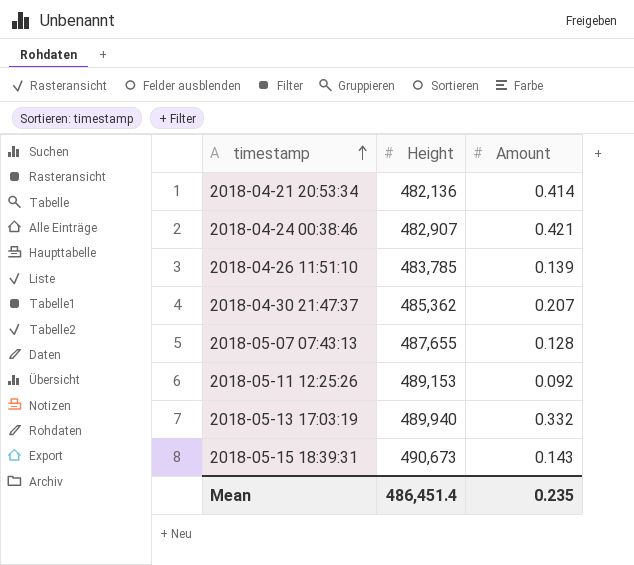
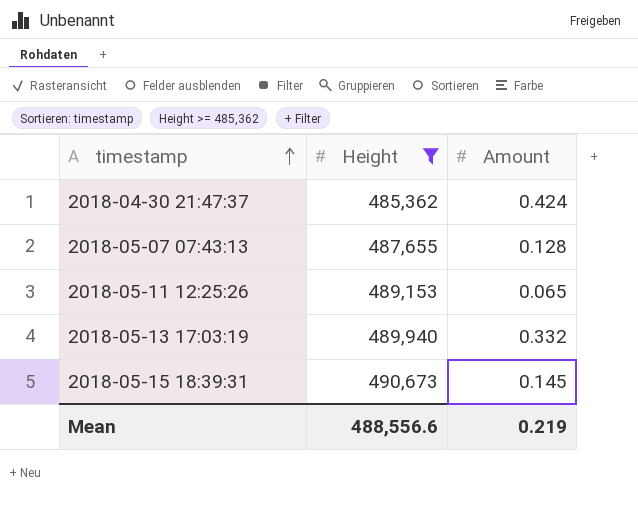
filter: none -> Height >= 485,362
2018-04-30 21:47:37 | Amount: 0.207 -> 0.424
2018-05-11 12:25:26 | Amount: 0.092 -> 0.065
2018-05-15 18:39:31 | Amount: 0.143 -> 0.145
Mean | Height: 486,451.4 -> 488,556.6
Mean | Amount: 0.235 -> 0.219

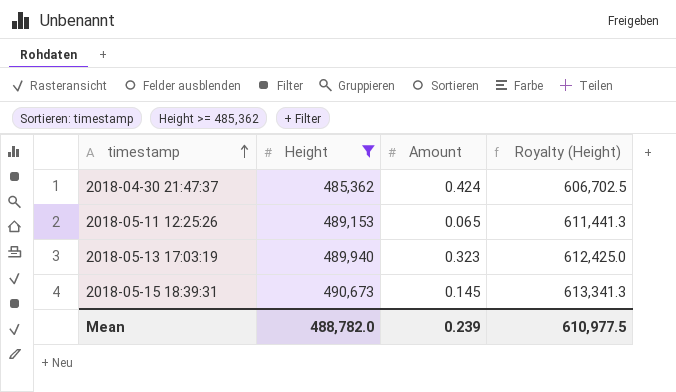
column Royalty (Height) | formula: none -> [Height] * 1.25
row 2018-05-07 07:43:13: 487,655 | 0.128 -> none
2018-05-13 17:03:19 | Amount: 0.332 -> 0.323
Mean | Height: 488,556.6 -> 488,782.0
Mean | Amount: 0.219 -> 0.239

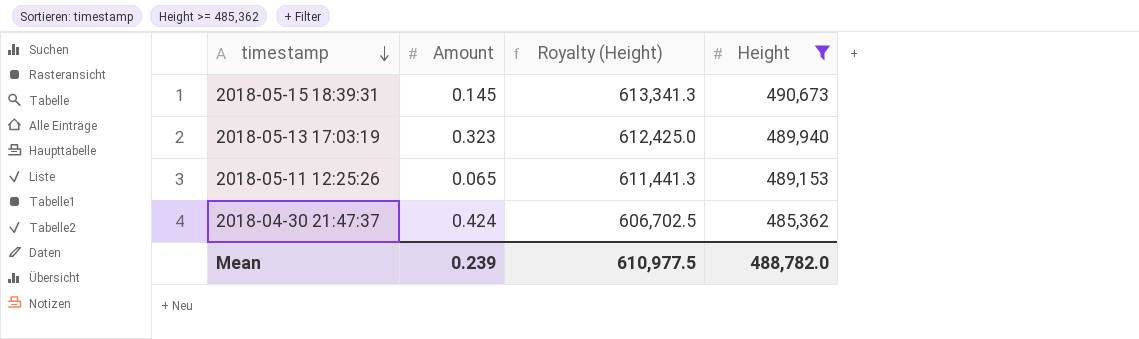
row order: timestamp ascending -> timestamp descending
column Height | position: 2 -> 4

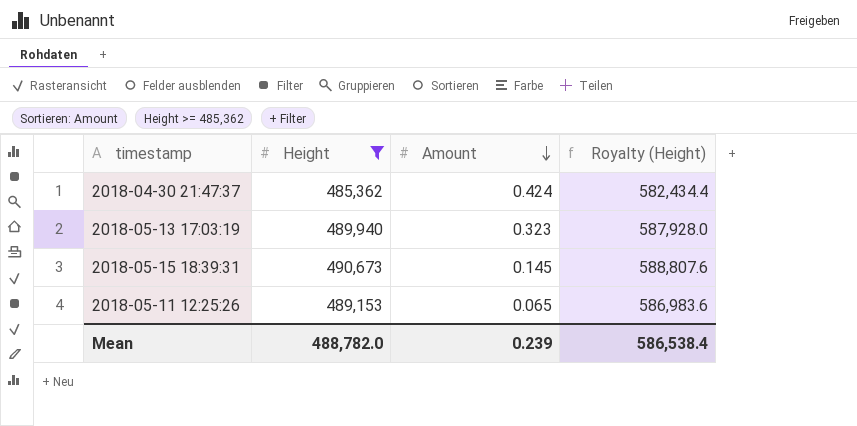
row order: timestamp descending -> Amount descending
column Height | position: 4 -> 2
column Royalty (Height) | formula: [Height] * 1.25 -> [Height] * 1.2
Mean | Royalty (Height): 610,977.5 -> 586,538.4

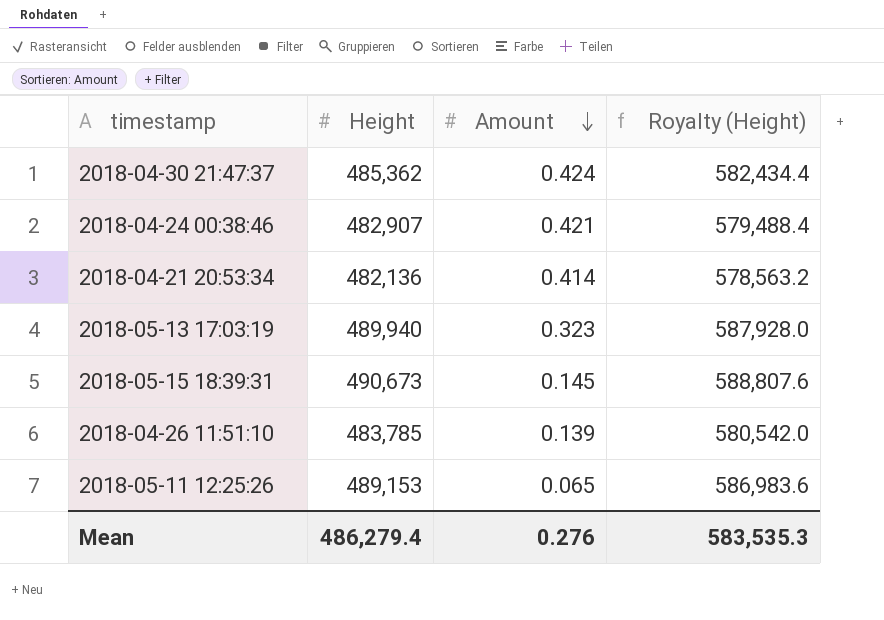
filter: Height >= 485,362 -> none
Mean | Height: 488,782.0 -> 486,279.4
Mean | Amount: 0.239 -> 0.276
Mean | Royalty (Height): 586,538.4 -> 583,535.3

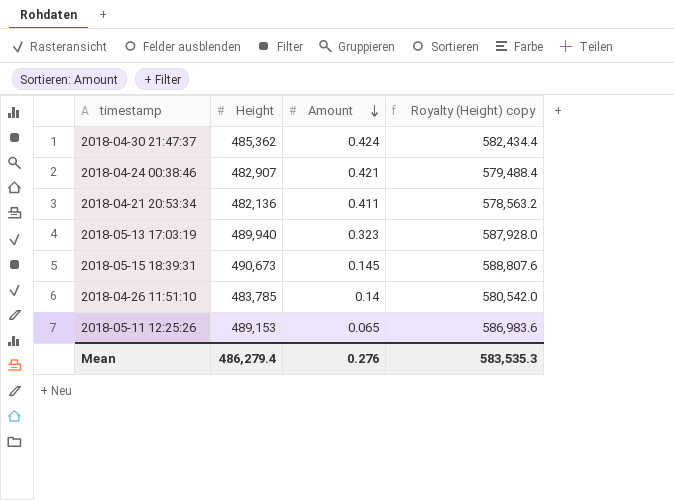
column name: Royalty (Height) -> Royalty (Height) copy
2018-04-21 20:53:34 | Amount: 0.414 -> 0.411
2018-04-26 11:51:10 | Amount: 0.139 -> 0.14

